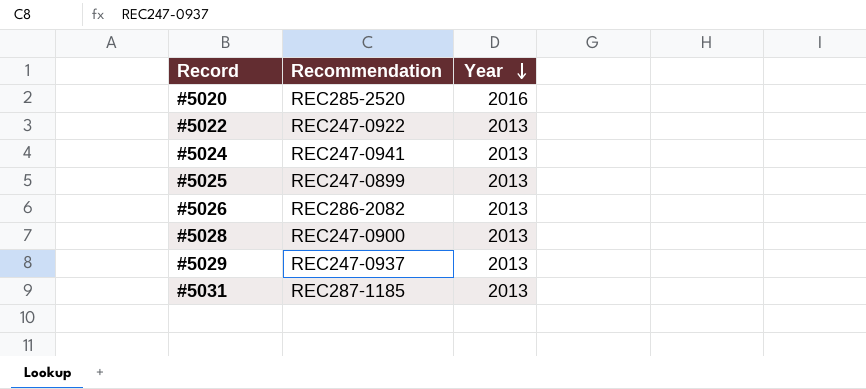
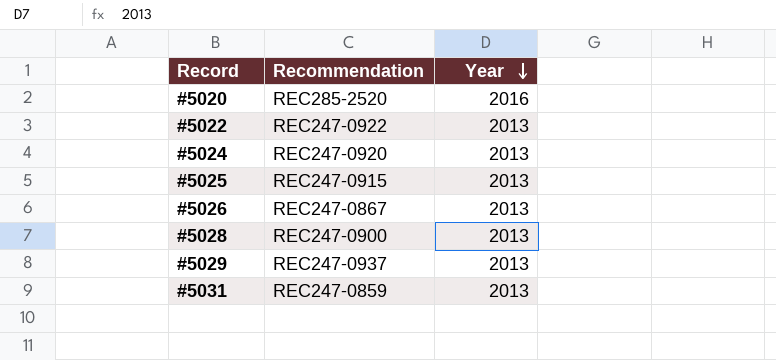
#5024 | Recommendation: REC247-0941 -> REC247-0920
#5025 | Recommendation: REC247-0899 -> REC247-0915
#5026 | Recommendation: REC286-2082 -> REC247-0867
#5031 | Recommendation: REC287-1185 -> REC247-0859

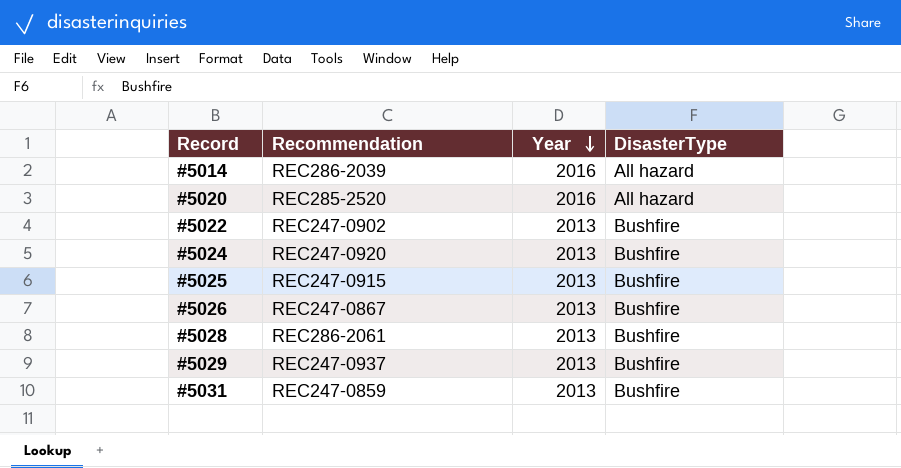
column DisasterType | position: none -> 4
row #5014: none -> REC286-2039 | 2016 | All hazard
#5022 | Recommendation: REC247-0922 -> REC247-0902
#5028 | Recommendation: REC247-0900 -> REC286-2061

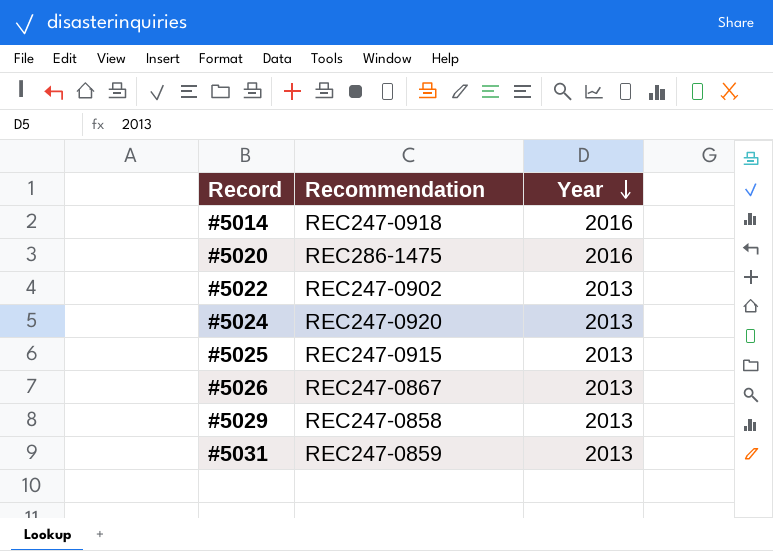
column DisasterType | position: 4 -> none
row #5028: REC286-2061 | 2013 | Bushfire -> none
#5014 | Recommendation: REC286-2039 -> REC247-0918
#5020 | Recommendation: REC285-2520 -> REC286-1475
#5029 | Recommendation: REC247-0937 -> REC247-0858

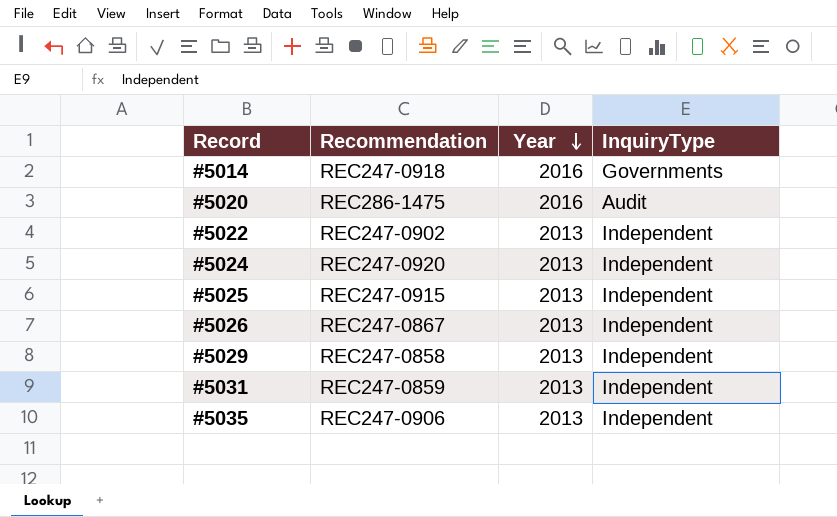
column InquiryType | position: none -> 4
row #5035: none -> REC247-0906 | 2013 | Independent

